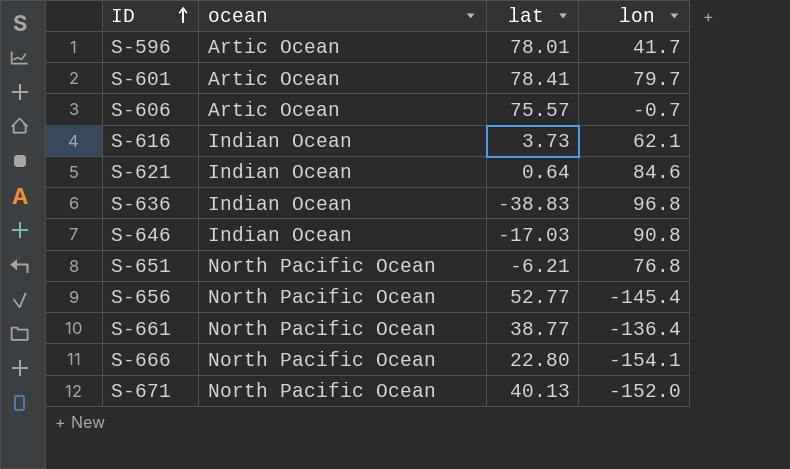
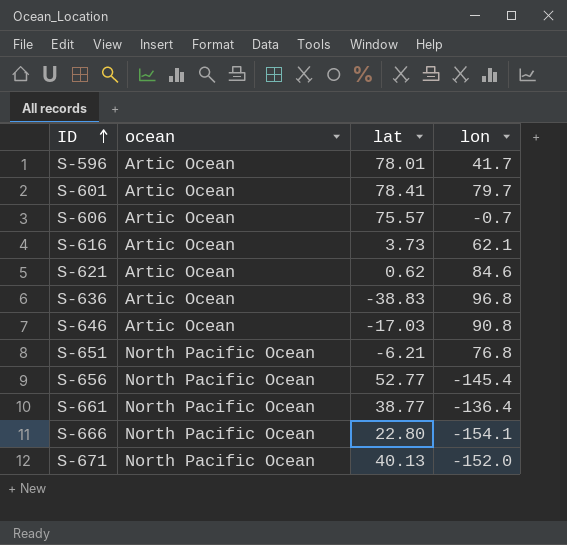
S-616 | ocean: Indian Ocean -> Artic Ocean
S-621 | ocean: Indian Ocean -> Artic Ocean
S-621 | lat: 0.64 -> 0.62
S-636 | ocean: Indian Ocean -> Artic Ocean
S-646 | ocean: Indian Ocean -> Artic Ocean

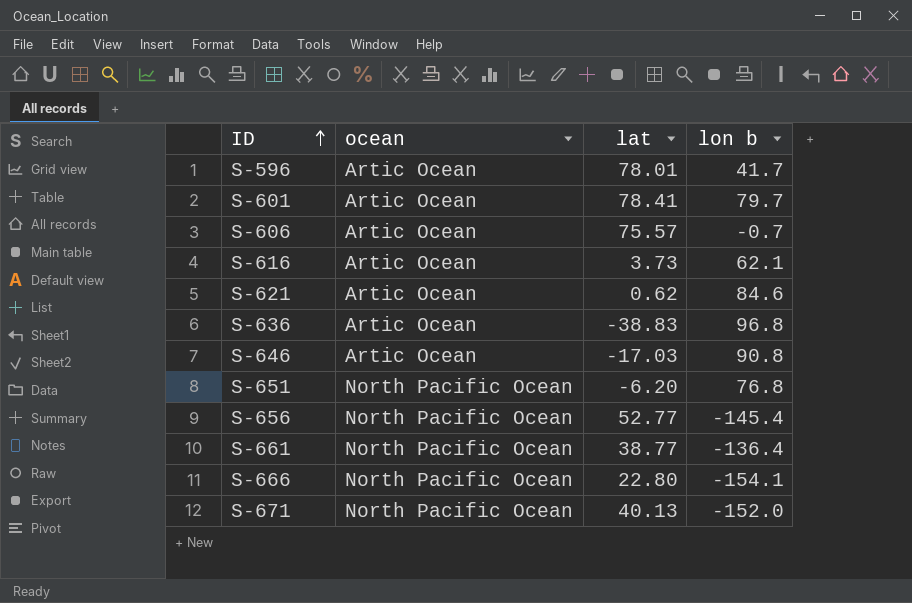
column name: lon -> lon b
S-651 | lat: -6.21 -> -6.20

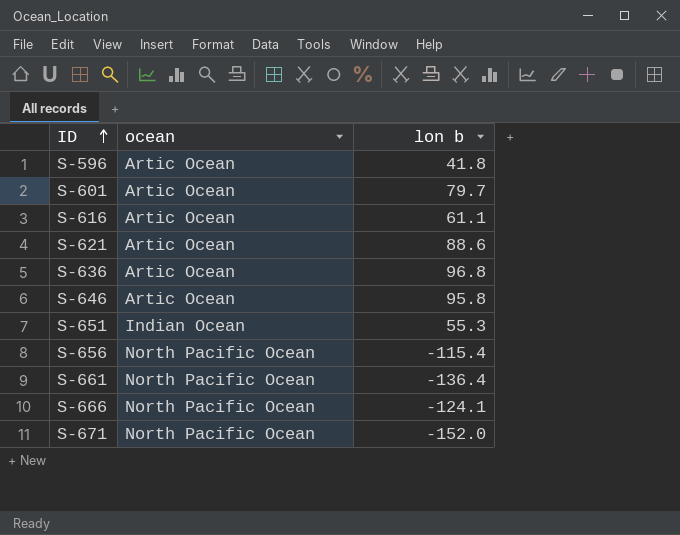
column lat | position: 3 -> none
row S-606: Artic Ocean | 75.57 | -0.7 -> none
S-596 | lon b: 41.7 -> 41.8
S-616 | lon b: 62.1 -> 61.1
S-621 | lon b: 84.6 -> 88.6
S-646 | lon b: 90.8 -> 95.8
S-651 | ocean: North Pacific Ocean -> Indian Ocean
S-651 | lon b: 76.8 -> 55.3
S-656 | lon b: -145.4 -> -115.4
S-666 | lon b: -154.1 -> -124.1

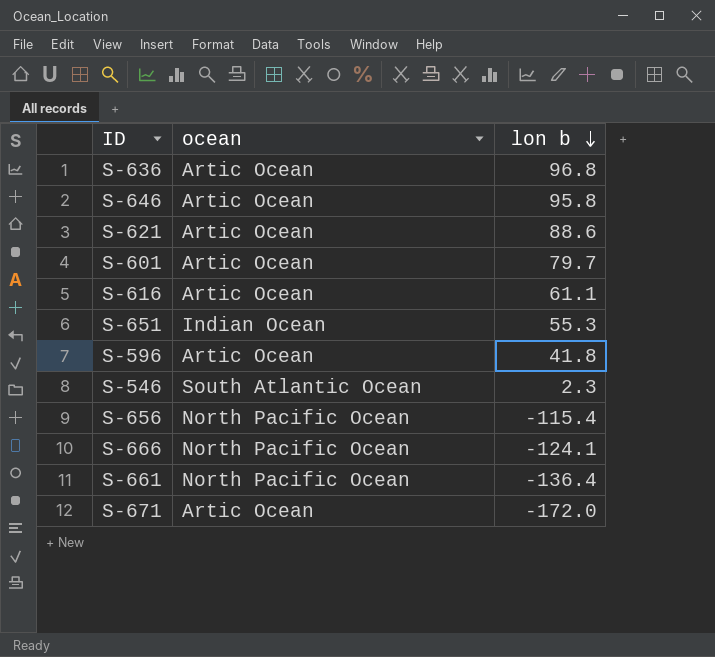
row order: ID ascending -> lon b descending
row S-546: none -> South Atlantic Ocean | 2.3
S-671 | ocean: North Pacific Ocean -> Artic Ocean
S-671 | lon b: -152.0 -> -172.0

